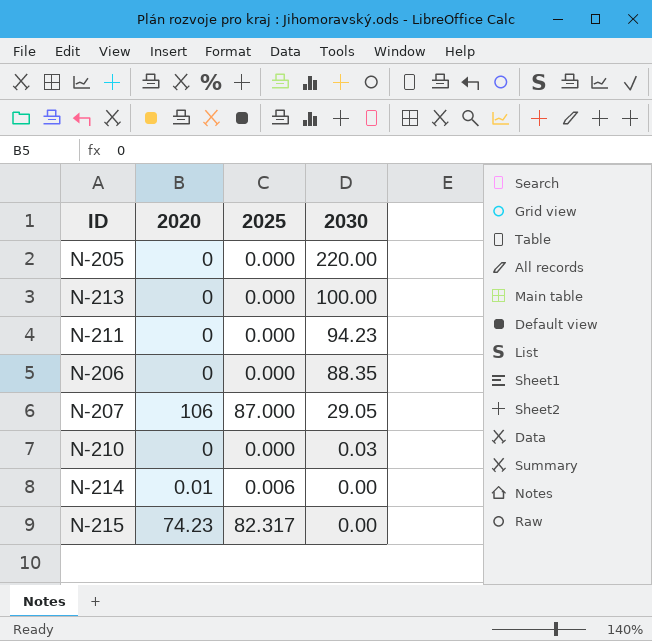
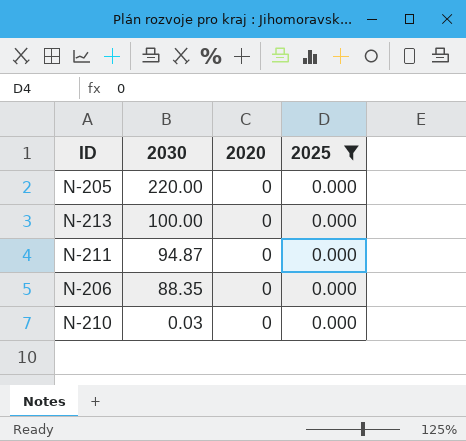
filter: none -> 2025 = 0.000
column 2030 | position: 4 -> 2
N-211 | 2030: 94.23 -> 94.87

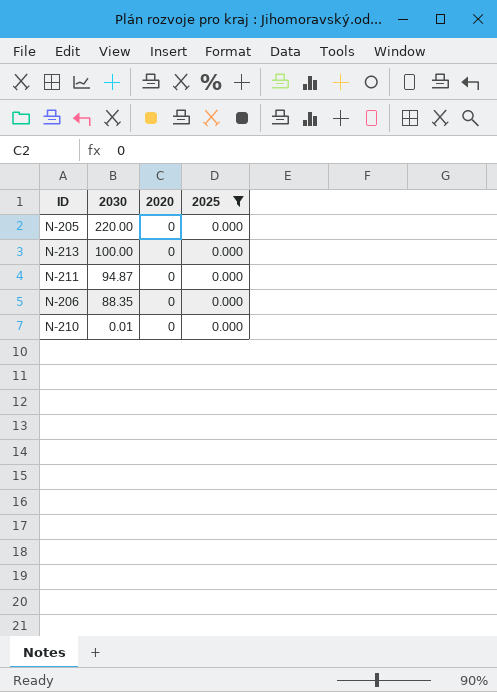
N-210 | 2030: 0.03 -> 0.01

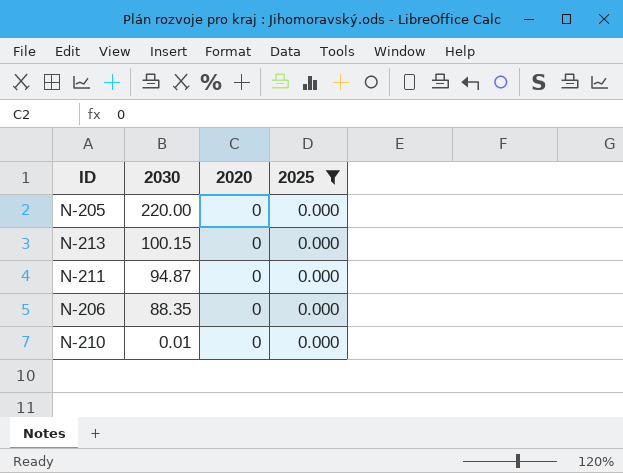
N-213 | 2030: 100.00 -> 100.15

